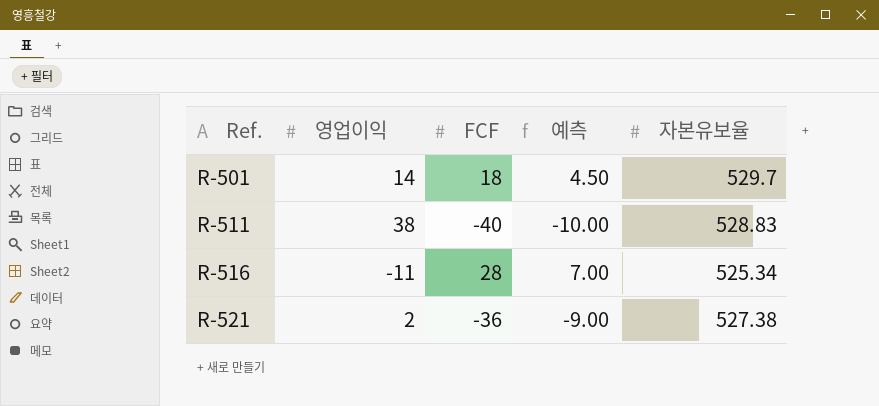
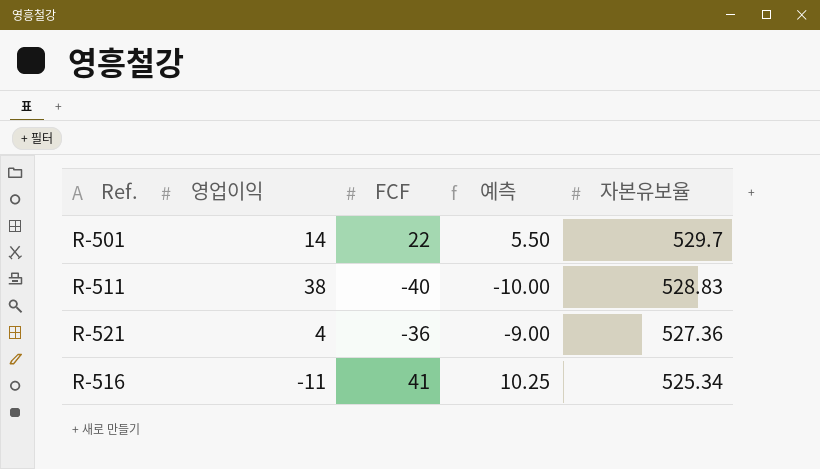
row order: Ref. ascending -> 자본유보율 descending
R-501 | FCF: 18 -> 22
R-501 | 예측: 4.50 -> 5.50
R-521 | 영업이익: 2 -> 4
R-521 | 자본유보율: 527.38 -> 527.36
R-516 | FCF: 28 -> 41
R-516 | 예측: 7.00 -> 10.25

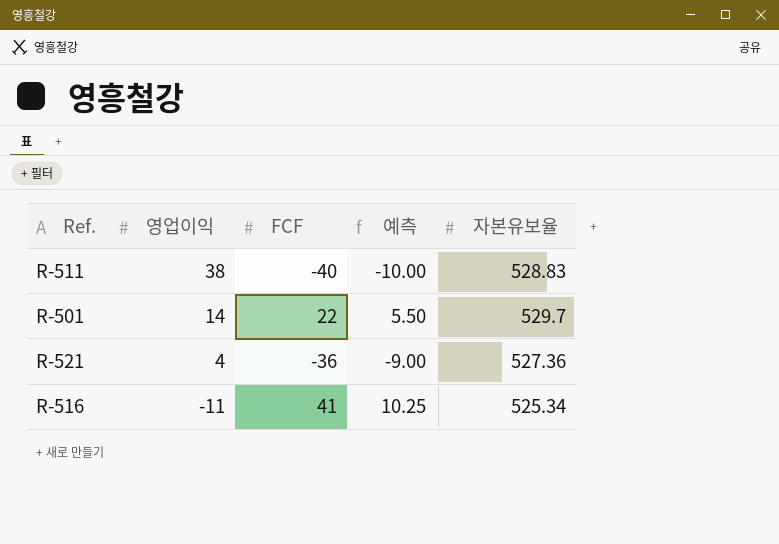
row order: 자본유보율 descending -> 영업이익 descending

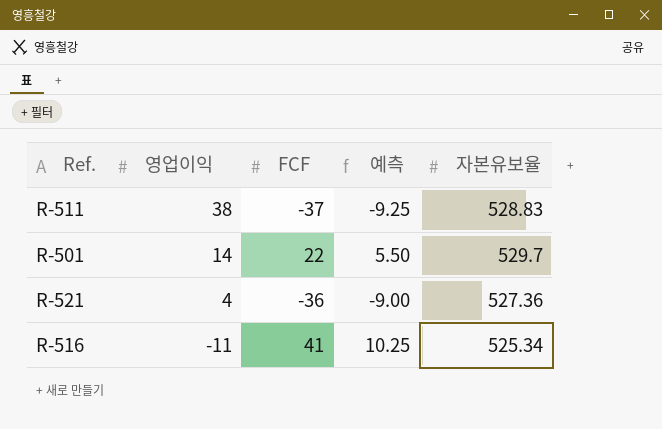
R-511 | FCF: -40 -> -37
R-511 | 예측: -10.00 -> -9.25

